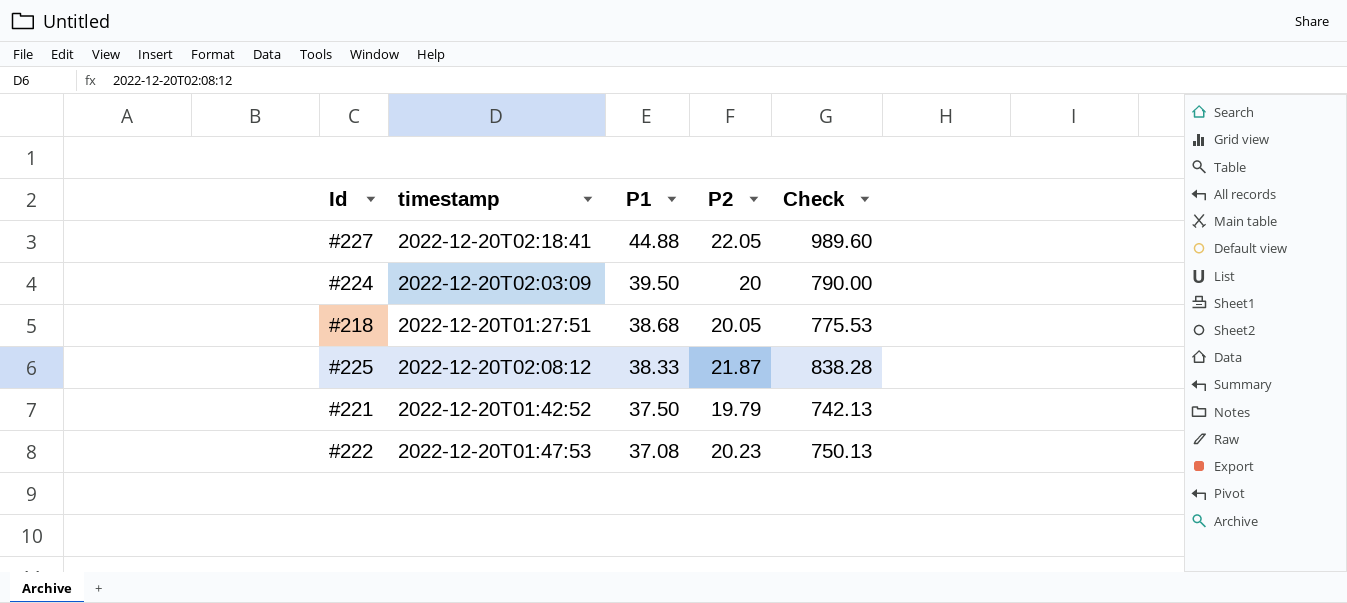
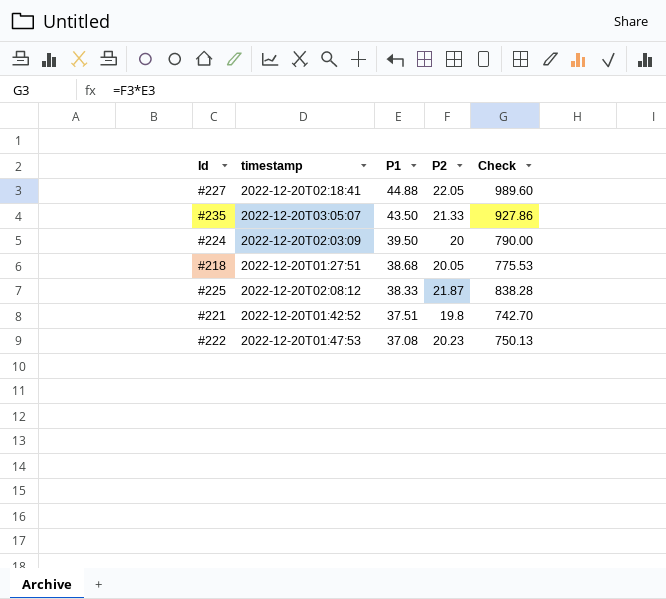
row #235: none -> 2022-12-20T03:05:07 | 43.50 | 21.33 | 927.86
#221 | P1: 37.50 -> 37.51
#221 | P2: 19.79 -> 19.8
#221 | Check: 742.13 -> 742.70

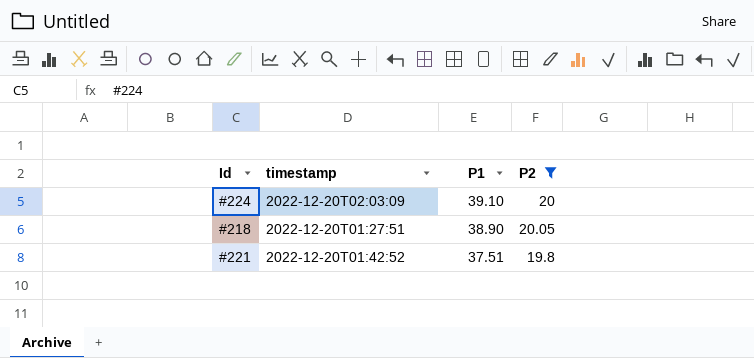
filter: none -> P2 <= 20.05
column Check | formula: [P1] * [P2] -> none
#224 | P1: 39.50 -> 39.10
#218 | P1: 38.68 -> 38.90

